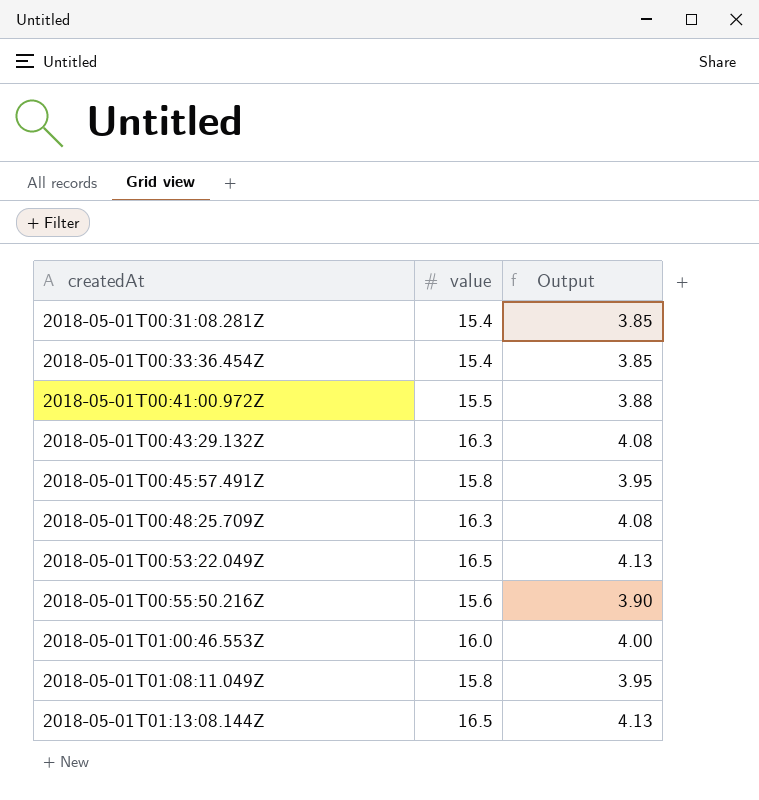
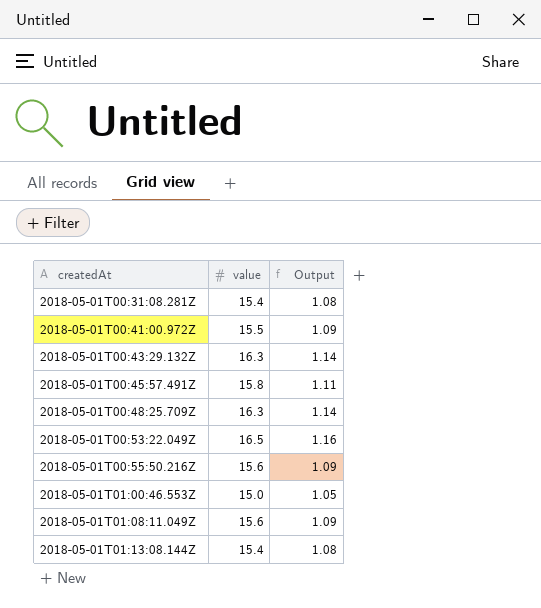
column Output | formula: [value] * 0.25 -> [value] * 0.07
row 2018-05-01T00:33:36.454Z: 15.4 | 3.85 -> none
2018-05-01T01:00:46.553Z | value: 16.0 -> 15.0
2018-05-01T01:08:11.049Z | value: 15.8 -> 15.6
2018-05-01T01:13:08.144Z | value: 16.5 -> 15.4

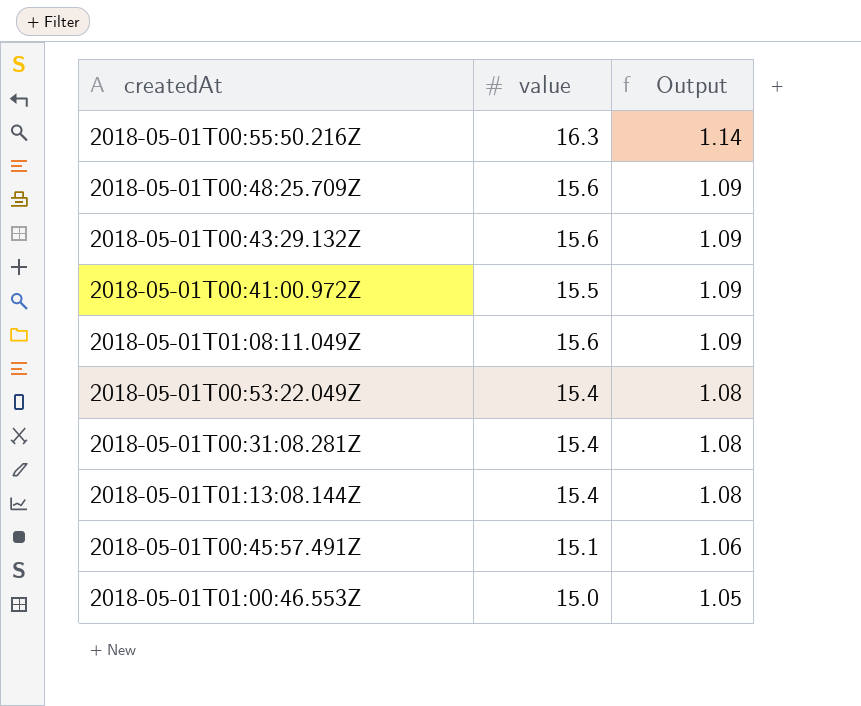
row order: createdAt ascending -> Output descending
2018-05-01T00:55:50.216Z | value: 15.6 -> 16.3
2018-05-01T00:55:50.216Z | Output: 1.09 -> 1.14
2018-05-01T00:48:25.709Z | value: 16.3 -> 15.6
2018-05-01T00:48:25.709Z | Output: 1.14 -> 1.09
2018-05-01T00:43:29.132Z | value: 16.3 -> 15.6
2018-05-01T00:43:29.132Z | Output: 1.14 -> 1.09
2018-05-01T00:53:22.049Z | value: 16.5 -> 15.4
2018-05-01T00:53:22.049Z | Output: 1.16 -> 1.08
2018-05-01T00:45:57.491Z | value: 15.8 -> 15.1
2018-05-01T00:45:57.491Z | Output: 1.11 -> 1.06

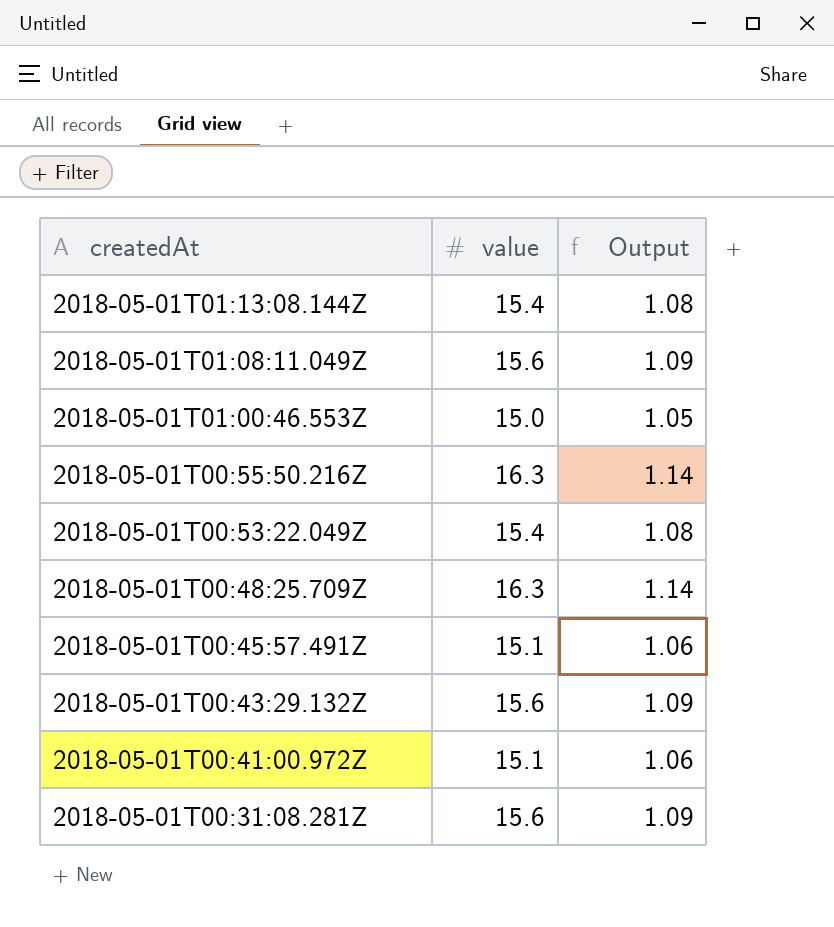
row order: Output descending -> createdAt descending
2018-05-01T00:48:25.709Z | value: 15.6 -> 16.3
2018-05-01T00:48:25.709Z | Output: 1.09 -> 1.14
2018-05-01T00:41:00.972Z | value: 15.5 -> 15.1
2018-05-01T00:41:00.972Z | Output: 1.09 -> 1.06
2018-05-01T00:31:08.281Z | value: 15.4 -> 15.6
2018-05-01T00:31:08.281Z | Output: 1.08 -> 1.09

